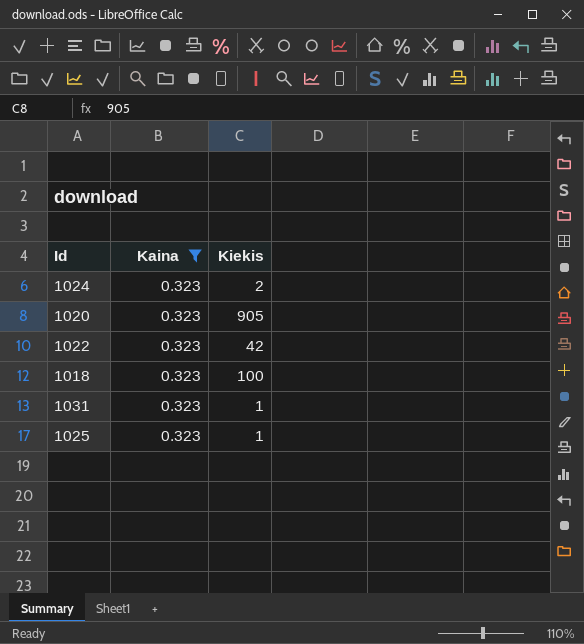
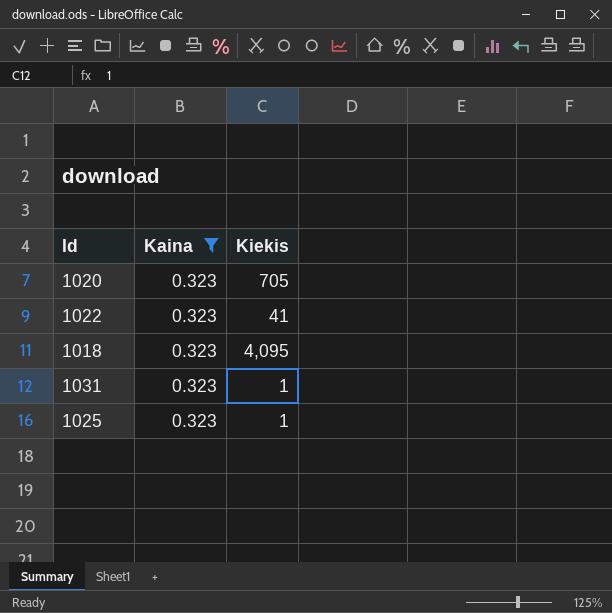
row 1024: 0.323 | 2 -> none
1020 | Kiekis: 905 -> 705
1022 | Kiekis: 42 -> 41
1018 | Kiekis: 100 -> 4,095

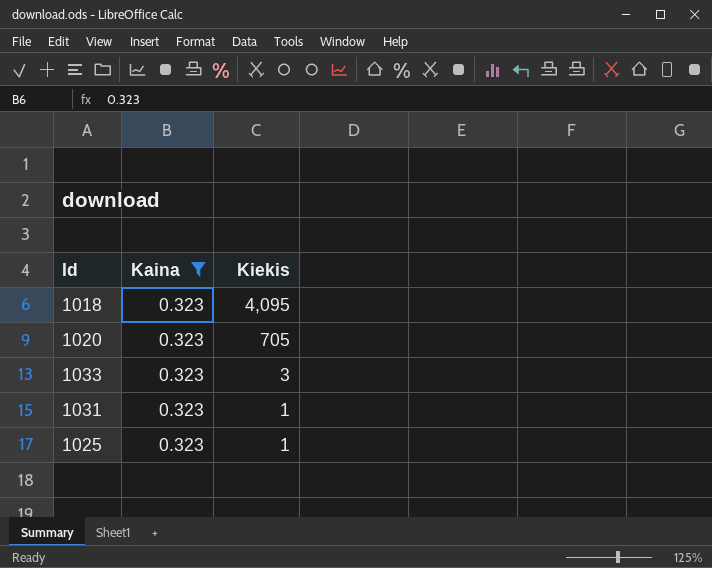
row order: none -> Kiekis descending
row 1022: 0.323 | 41 -> none
row 1033: none -> 0.323 | 3

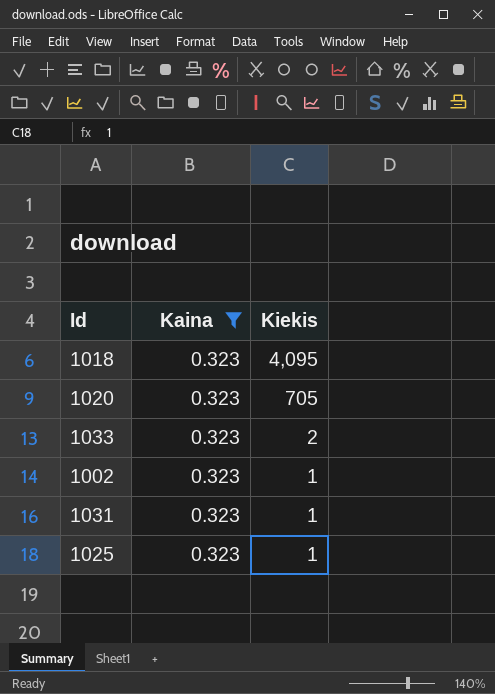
1033 | Kiekis: 3 -> 2
row 1002: none -> 0.323 | 1

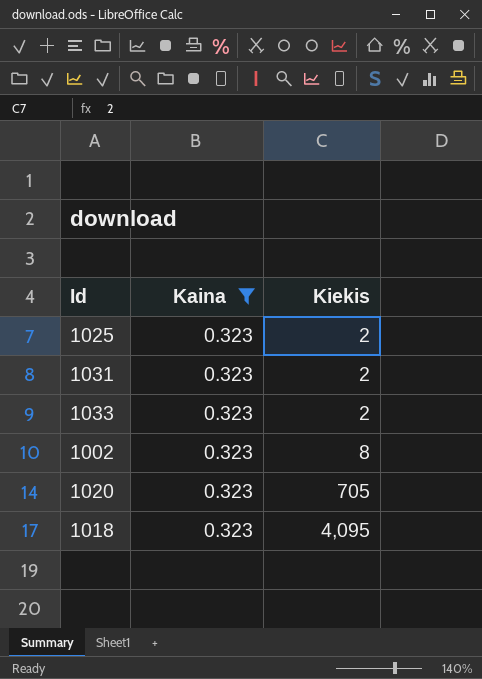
row order: Kiekis descending -> Kiekis ascending
1025 | Kiekis: 1 -> 2
1031 | Kiekis: 1 -> 2
1002 | Kiekis: 1 -> 8

